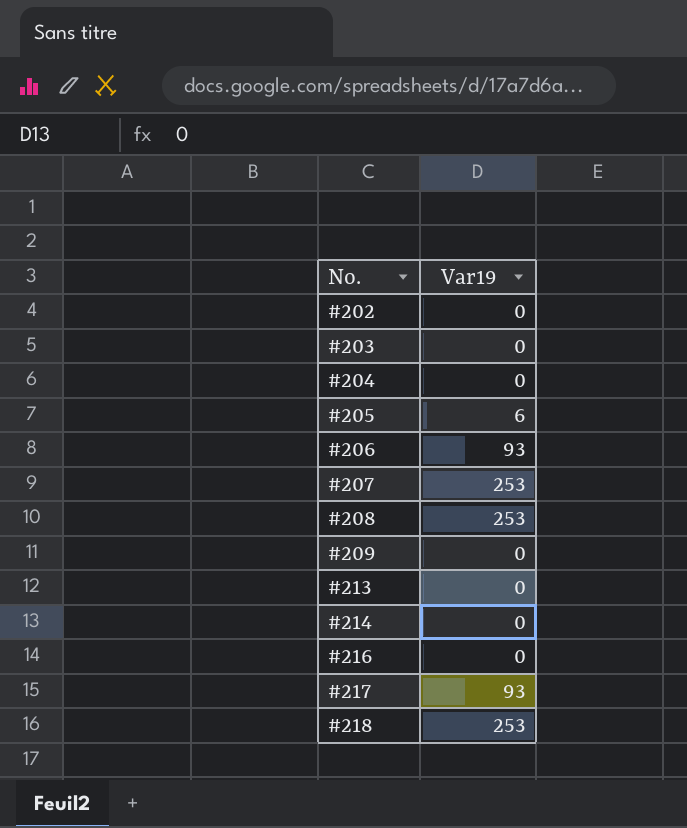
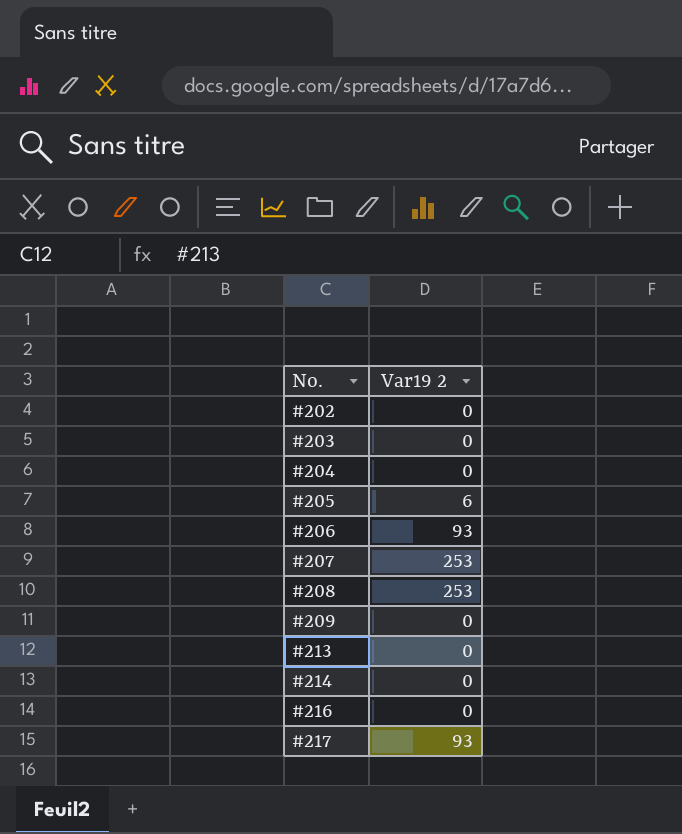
column name: Var19 -> Var19 2
row #218: 253 -> none

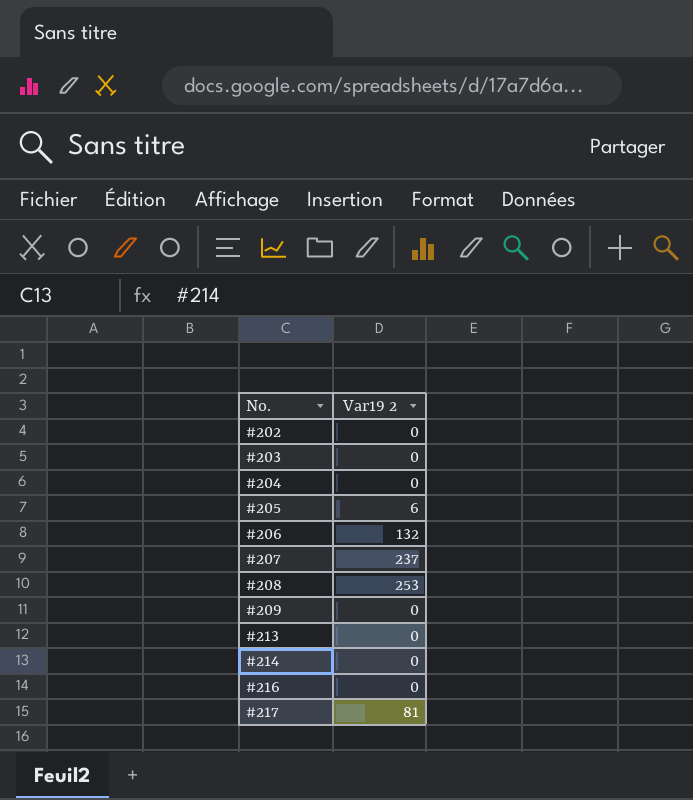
#206 | Var19 2: 93 -> 132
#207 | Var19 2: 253 -> 237
#217 | Var19 2: 93 -> 81

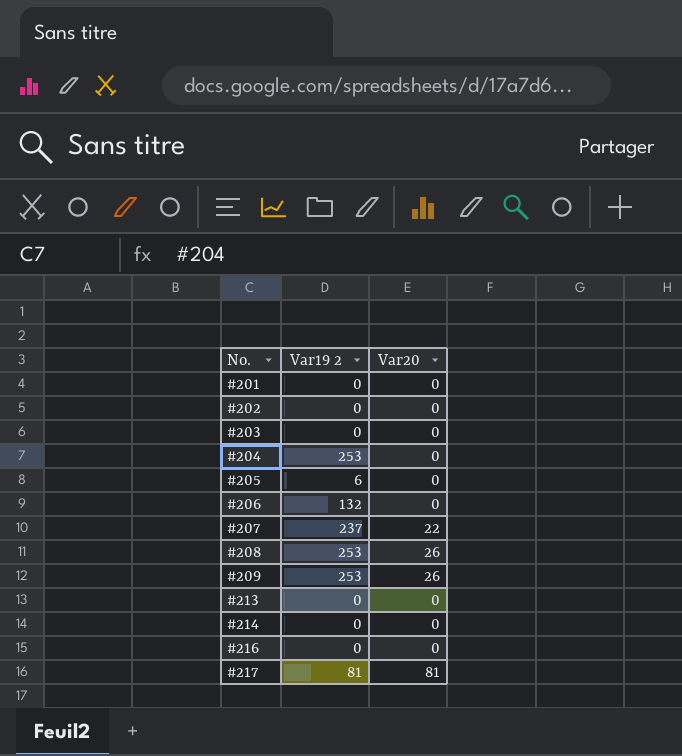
column Var20 | position: none -> 3
row #201: none -> 0 | 0
#204 | Var19 2: 0 -> 253
#209 | Var19 2: 0 -> 253

